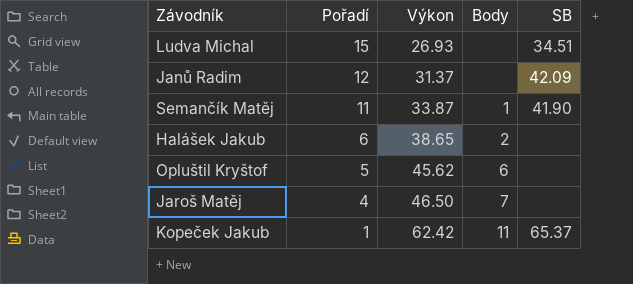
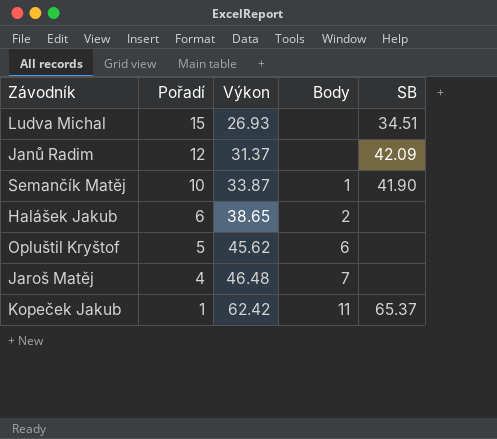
Semančík Matěj | Pořadí: 11 -> 10
Jaroš Matěj | Výkon: 46.50 -> 46.48

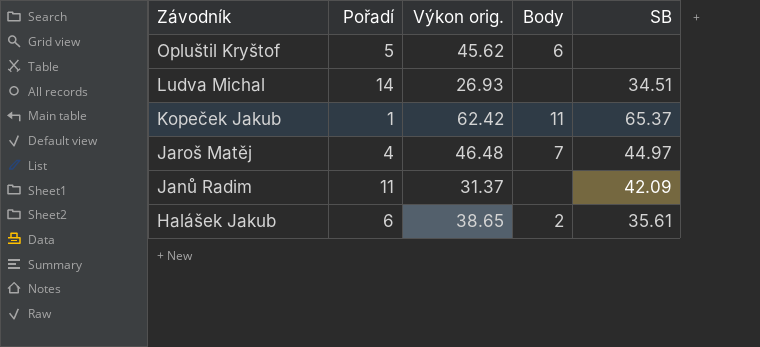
row order: Pořadí descending -> Závodník descending
column name: Výkon -> Výkon orig.
row Semančík Matěj: 10 | 33.87 | 1 | 41.90 -> none
Ludva Michal | Pořadí: 15 -> 14
Jaroš Matěj | SB: none -> 44.97
Janů Radim | Pořadí: 12 -> 11
Halášek Jakub | SB: none -> 35.61

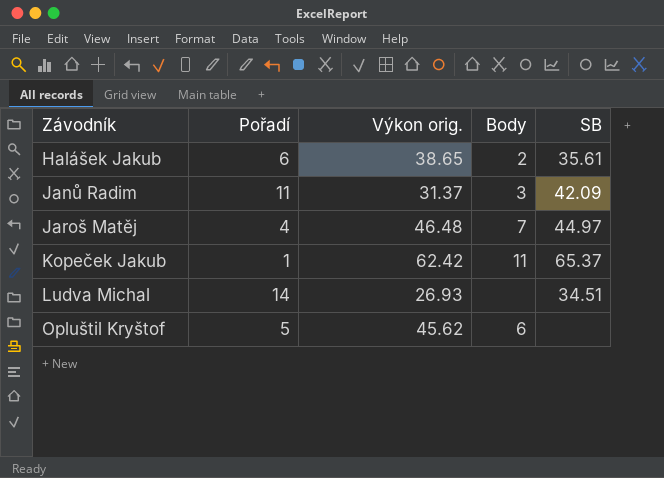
row order: Závodník descending -> Závodník ascending
Janů Radim | Body: none -> 3

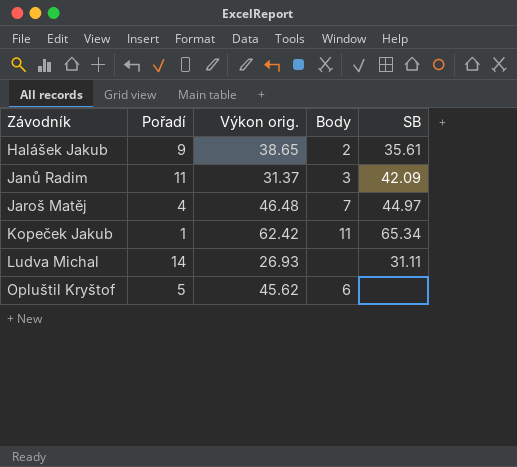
Halášek Jakub | Pořadí: 6 -> 9
Kopeček Jakub | SB: 65.37 -> 65.34
Ludva Michal | SB: 34.51 -> 31.11

